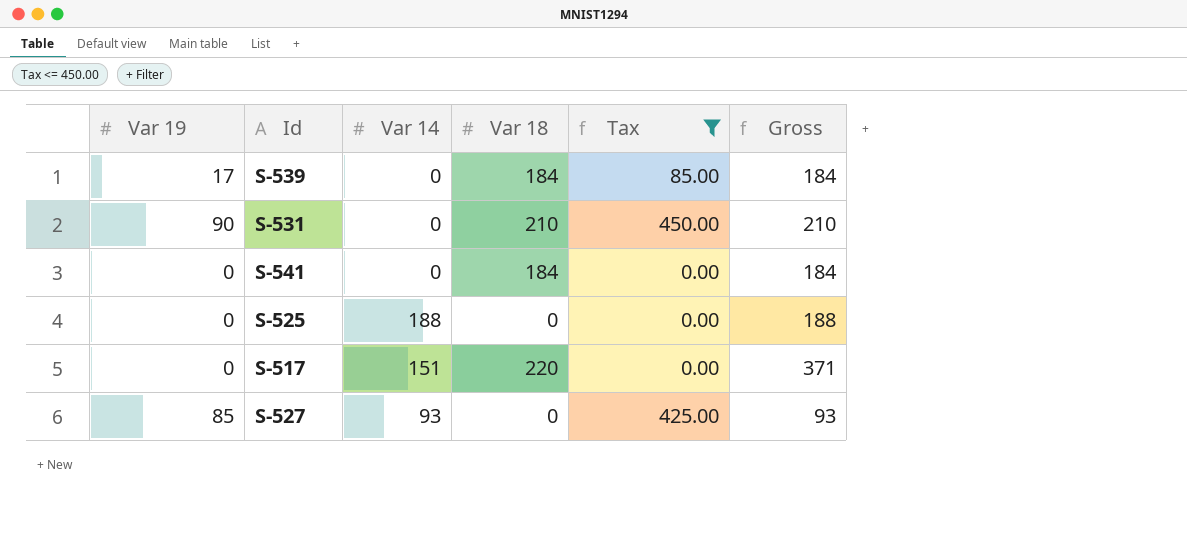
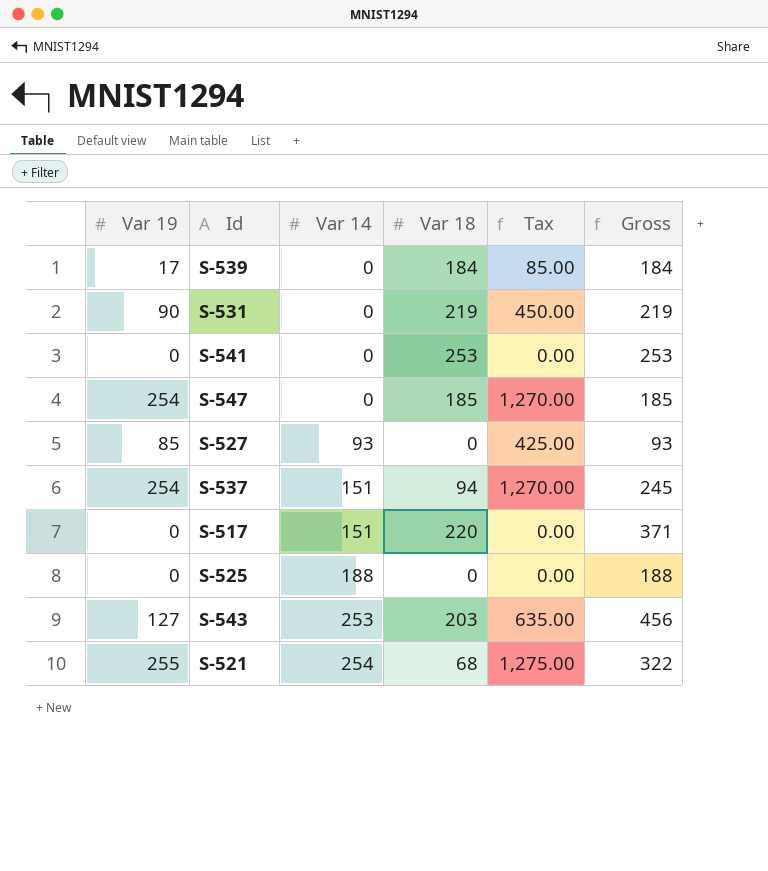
filter: Tax <= 450.00 -> none
row order: none -> Var 14 ascending
S-531 | Var 18: 210 -> 219
S-531 | Gross: 210 -> 219
S-541 | Var 18: 184 -> 253
S-541 | Gross: 184 -> 253

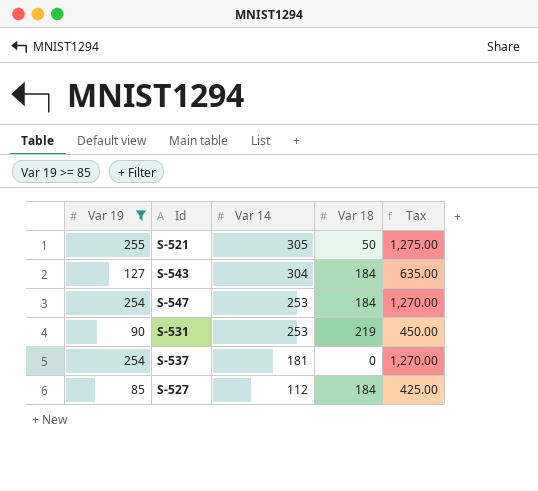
filter: none -> Var 19 >= 85
row order: Var 14 ascending -> Var 14 descending
column Gross | formula: [Var 14] + [Var 18] -> none
S-521 | Var 14: 254 -> 305
S-521 | Var 18: 68 -> 50
S-543 | Var 14: 253 -> 304
S-543 | Var 18: 203 -> 184
S-547 | Var 14: 0 -> 253
S-547 | Var 18: 185 -> 184
S-531 | Var 14: 0 -> 253
S-537 | Var 14: 151 -> 181
S-537 | Var 18: 94 -> 0
S-527 | Var 14: 93 -> 112
S-527 | Var 18: 0 -> 184

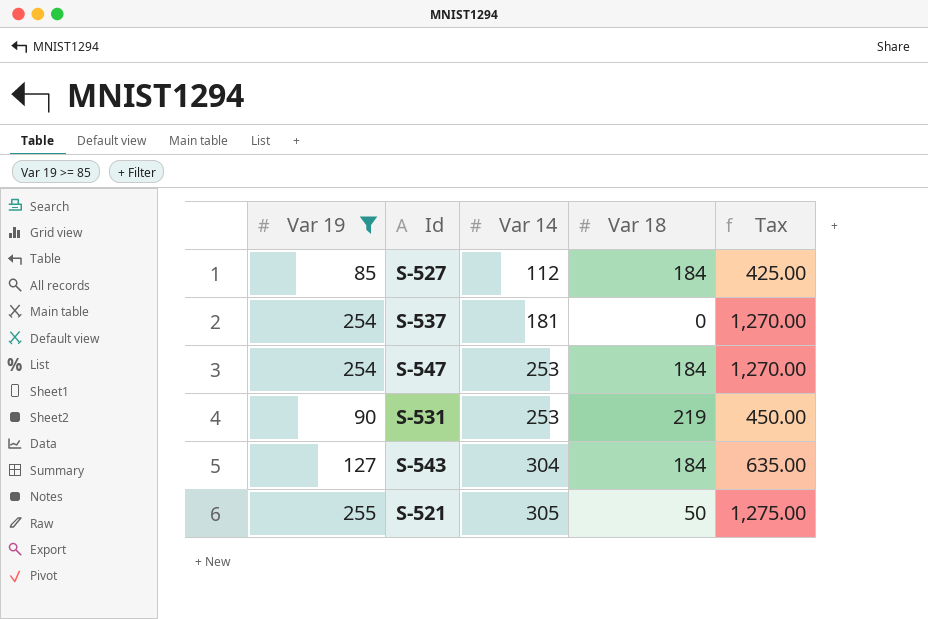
row order: Var 14 descending -> Var 14 ascending

